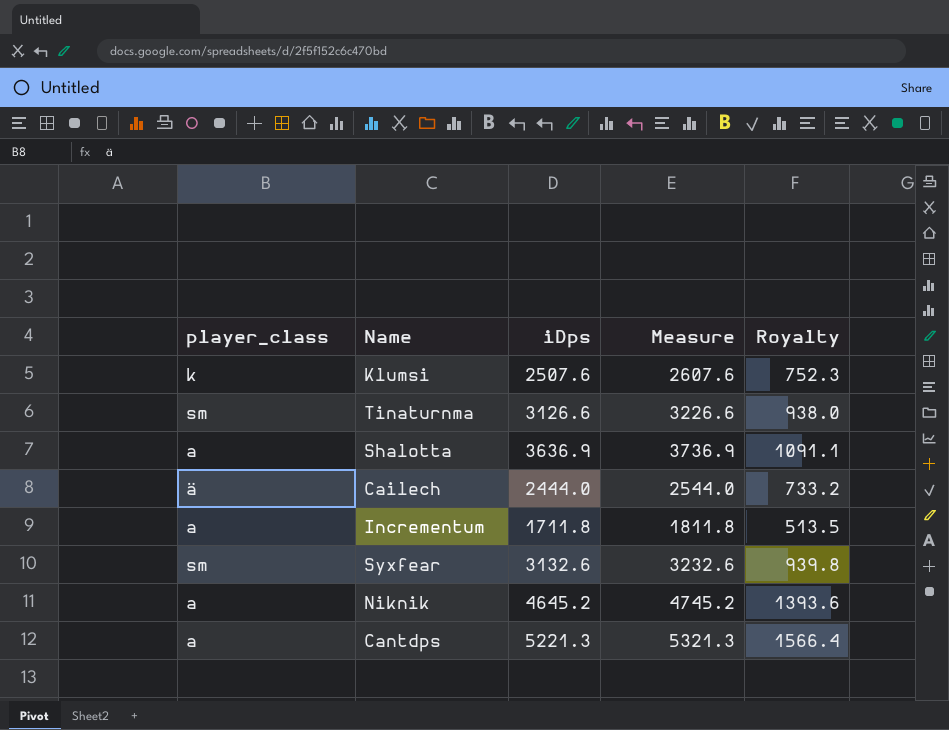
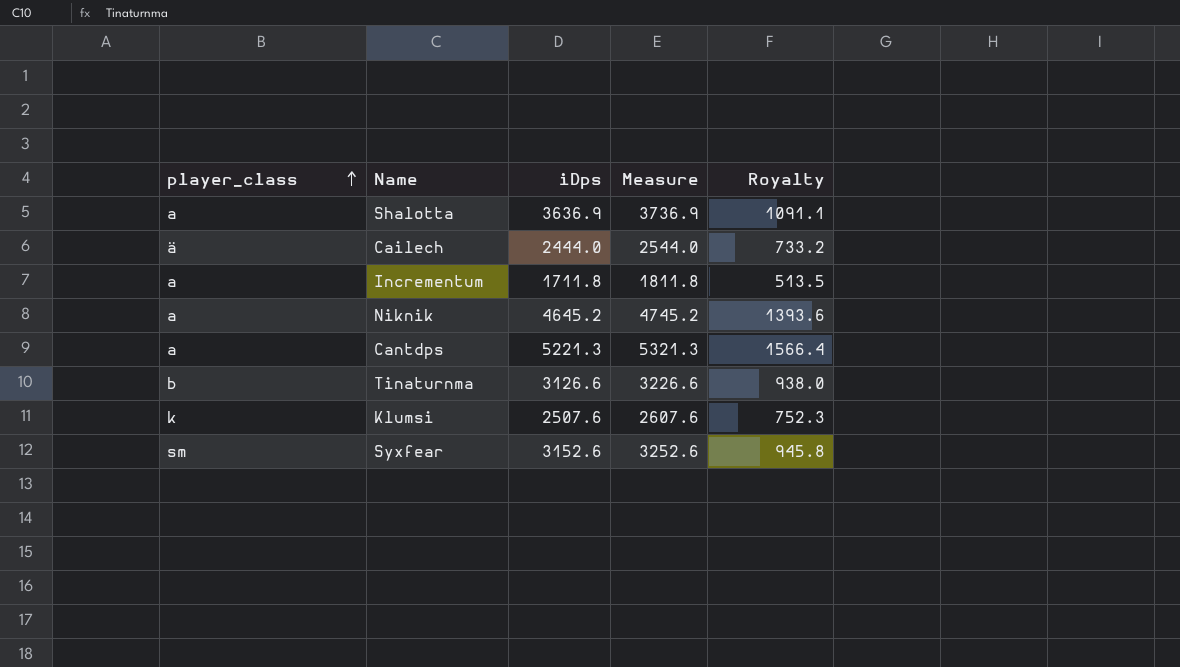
row order: none -> player_class ascending
Tinaturnma | player_class: sm -> b
Syxfear | iDps: 3132.6 -> 3152.6
Syxfear | Measure: 3232.6 -> 3252.6
Syxfear | Royalty: 939.8 -> 945.8

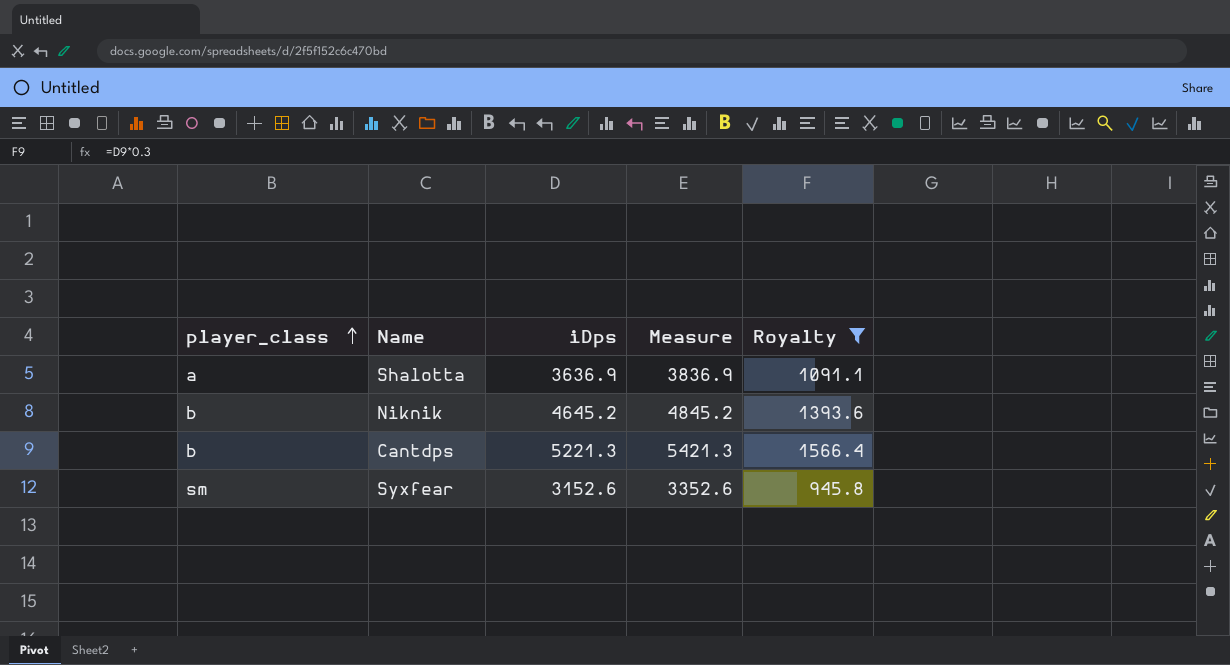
filter: none -> Royalty >= 945.8
column Measure | formula: [iDps] + 100 -> [iDps] + 200
Niknik | player_class: a -> b
Cantdps | player_class: a -> b

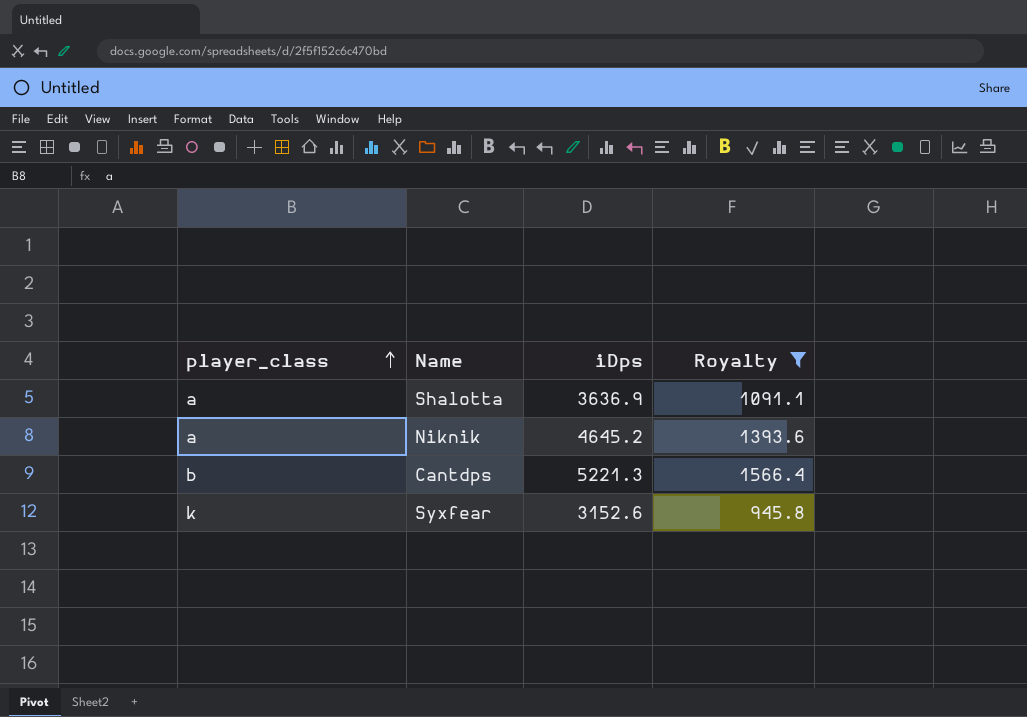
column Measure | formula: [iDps] + 200 -> none
Niknik | player_class: b -> a
Syxfear | player_class: sm -> k

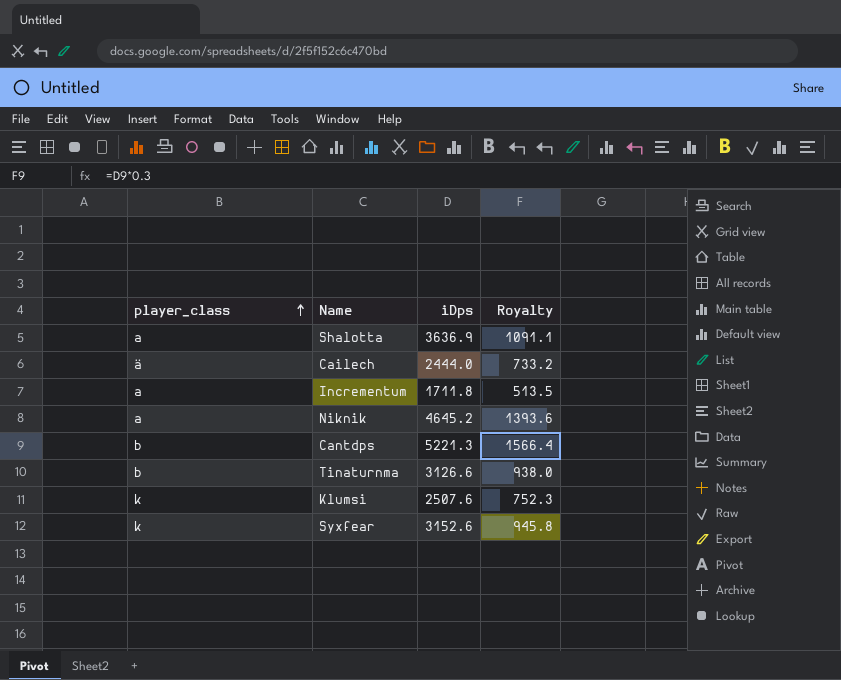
filter: Royalty >= 945.8 -> none

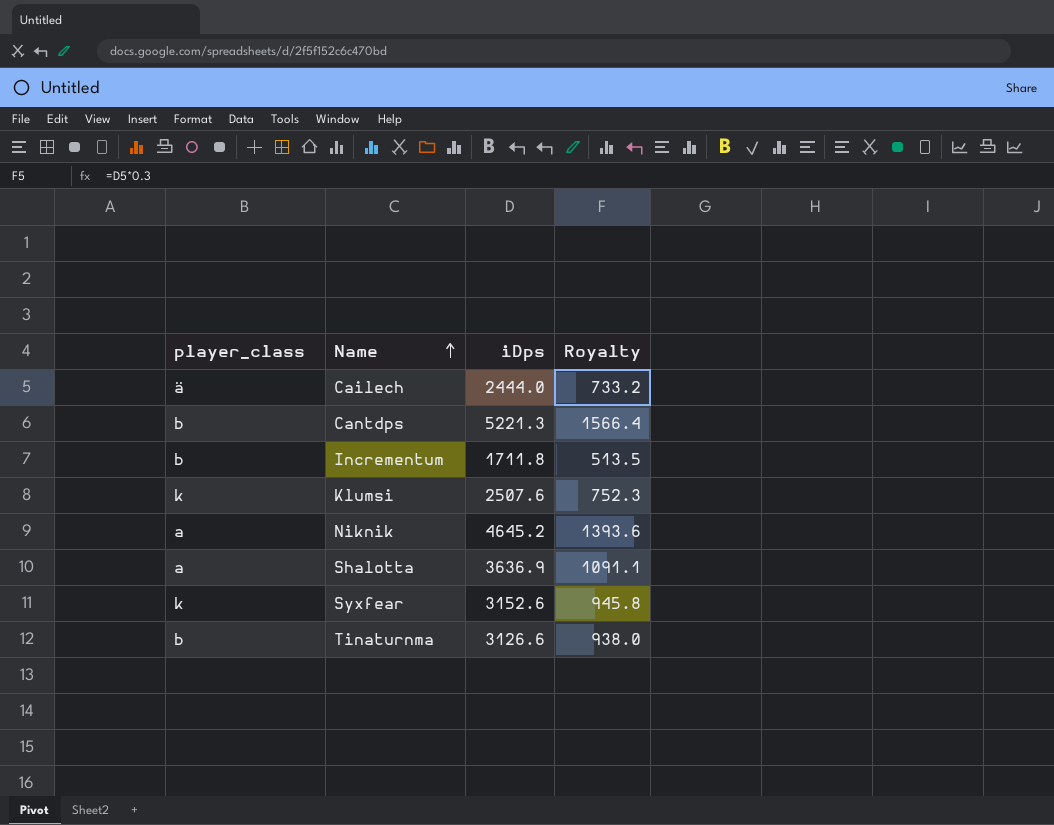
row order: player_class ascending -> Name ascending
Incrementum | player_class: a -> b

